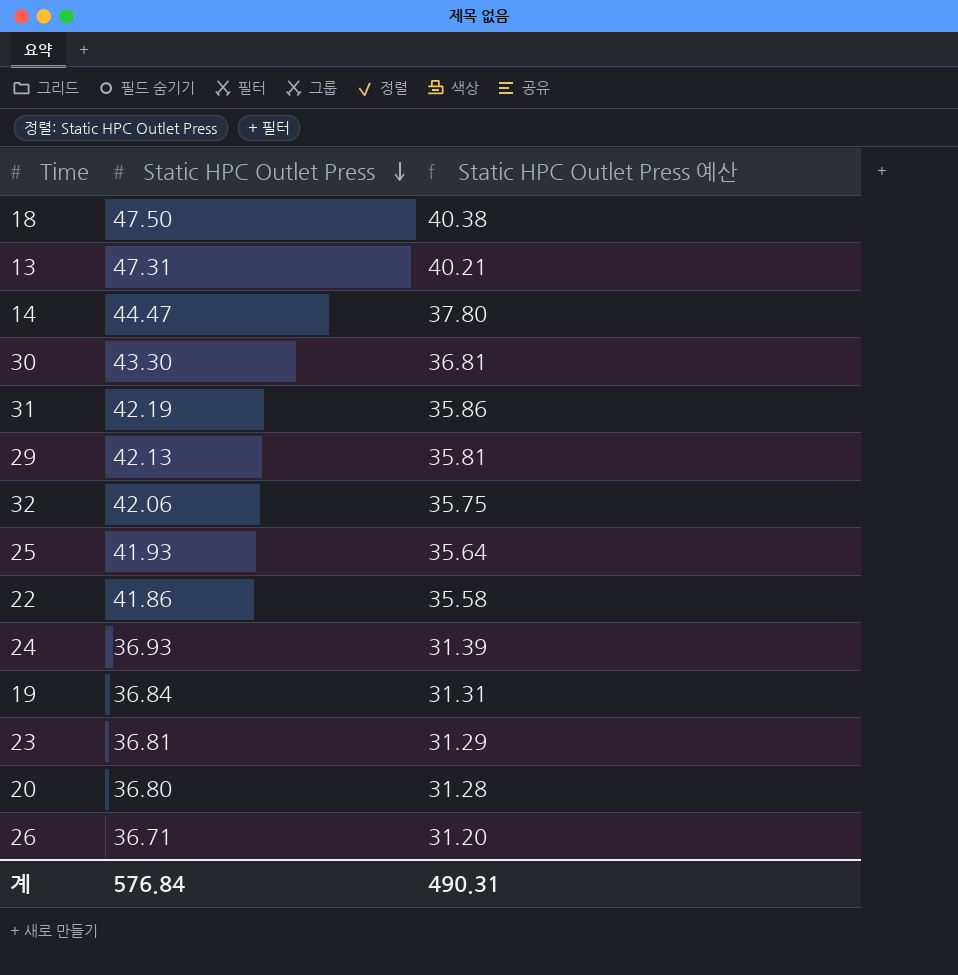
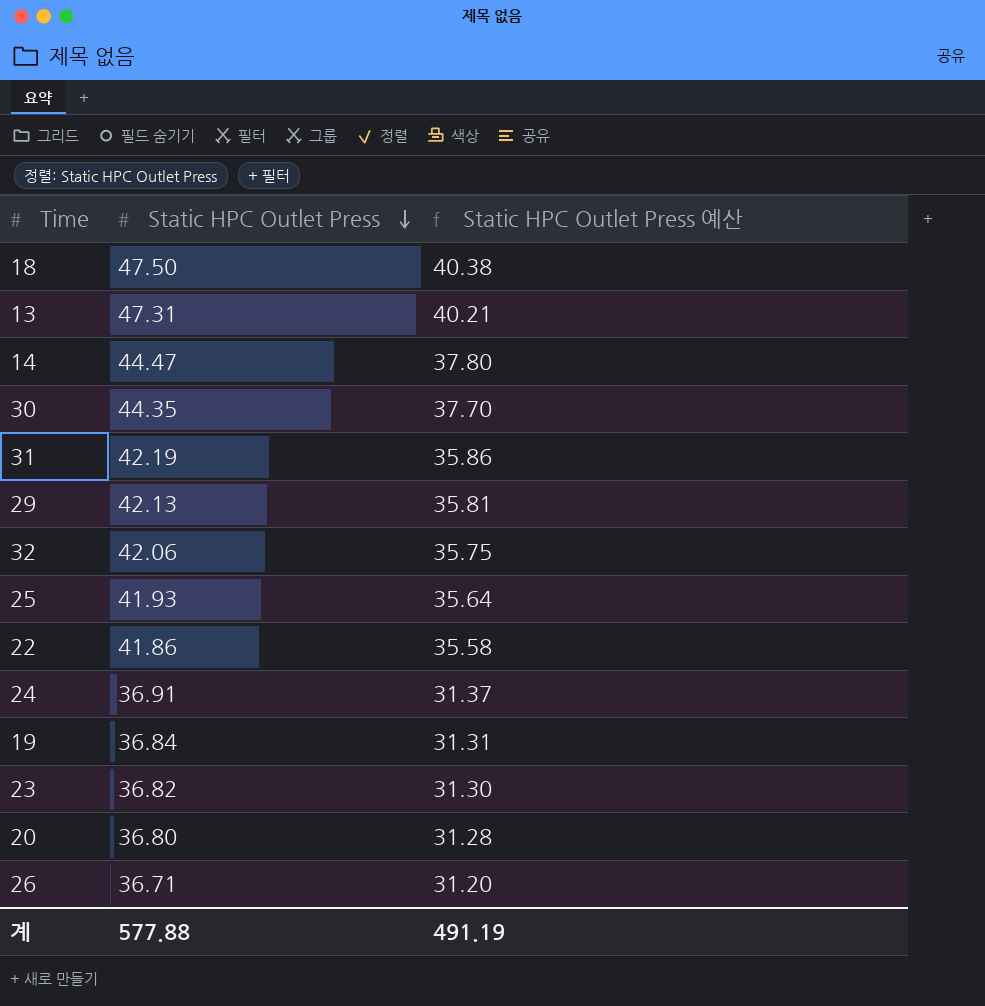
30 | Static HPC Outlet Press: 43.30 -> 44.35
30 | Static HPC Outlet Press 예산: 36.81 -> 37.70
24 | Static HPC Outlet Press: 36.93 -> 36.91
24 | Static HPC Outlet Press 예산: 31.39 -> 31.37
23 | Static HPC Outlet Press: 36.81 -> 36.82
23 | Static HPC Outlet Press 예산: 31.29 -> 31.30
계 | Static HPC Outlet Press: 576.84 -> 577.88
계 | Static HPC Outlet Press 예산: 490.31 -> 491.19

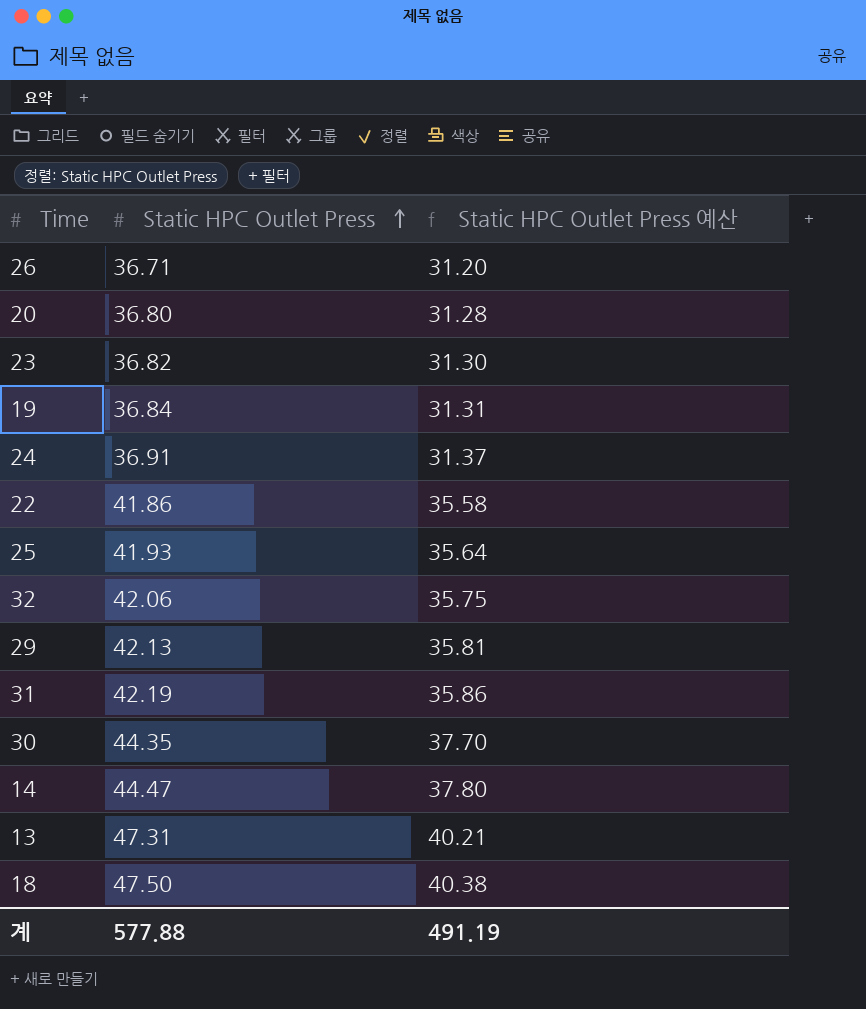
row order: Static HPC Outlet Press descending -> Static HPC Outlet Press ascending

